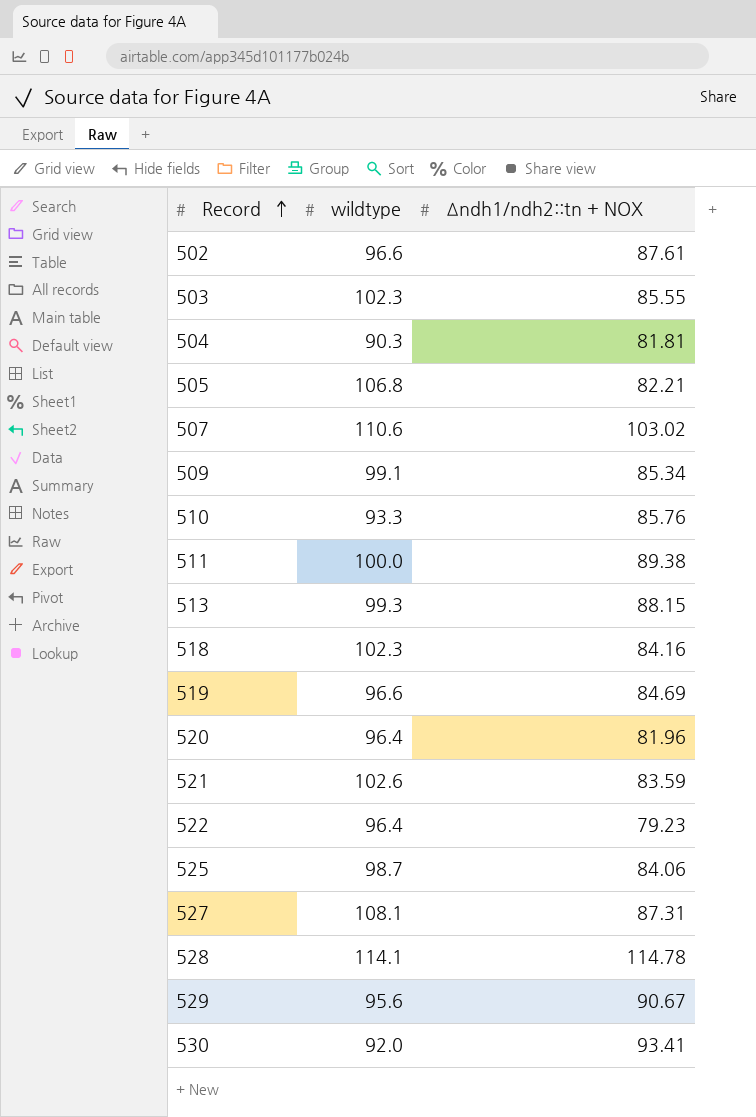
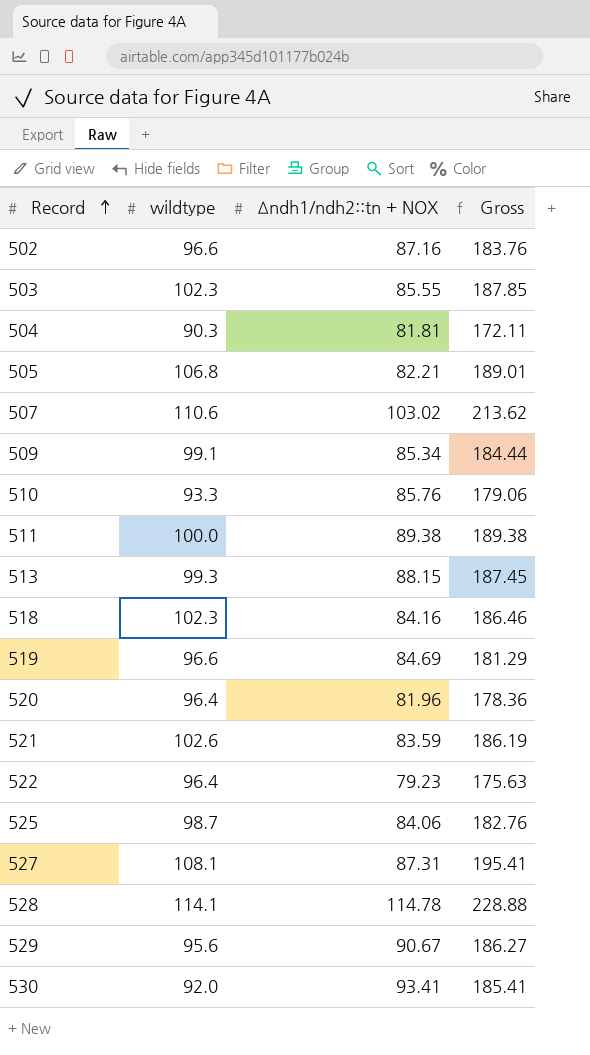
column Gross | formula: none -> [wildtype] + [Δndh1/ndh2::tn + NOX]
502 | Δndh1/ndh2::tn + NOX: 87.61 -> 87.16

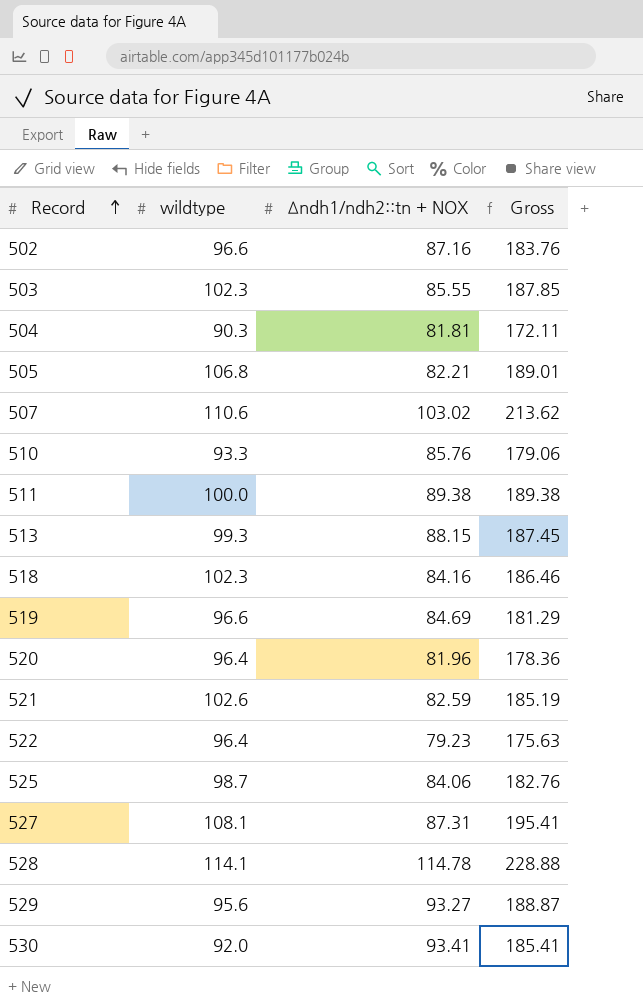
row 509: 99.1 | 85.34 | 184.44 -> none
521 | Δndh1/ndh2::tn + NOX: 83.59 -> 82.59
521 | Gross: 186.19 -> 185.19
529 | Δndh1/ndh2::tn + NOX: 90.67 -> 93.27
529 | Gross: 186.27 -> 188.87

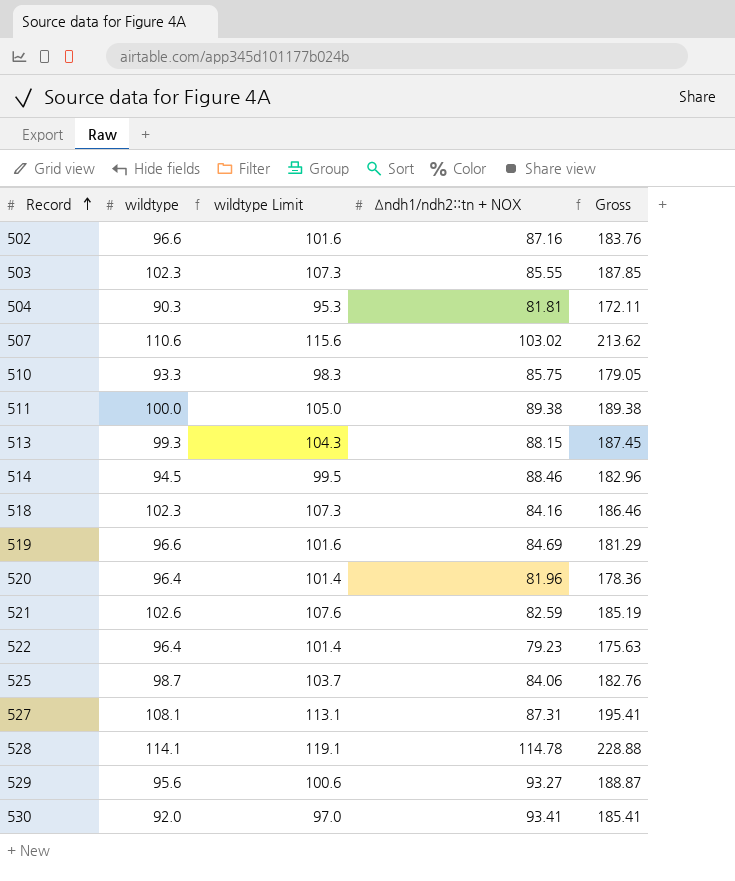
column wildtype Limit | formula: none -> [wildtype] + 5
row 505: 106.8 | 82.21 | 189.01 -> none
510 | Δndh1/ndh2::tn + NOX: 85.76 -> 85.75
510 | Gross: 179.06 -> 179.05
row 514: none -> 94.5 | 99.5 | 88.46 | 182.96

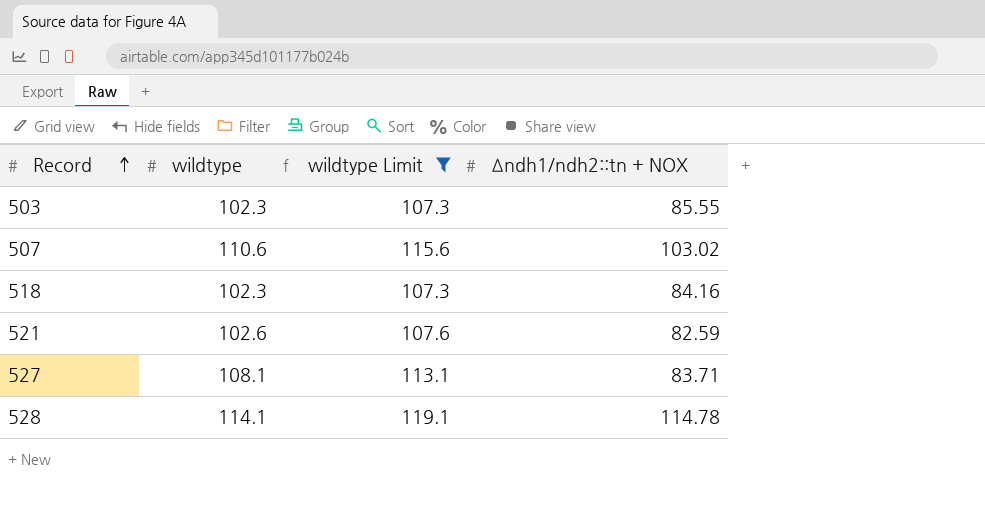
filter: none -> wildtype Limit >= 107.3
column Gross | formula: [wildtype] + [Δndh1/ndh2::tn + NOX] -> none
527 | Δndh1/ndh2::tn + NOX: 87.31 -> 83.71

